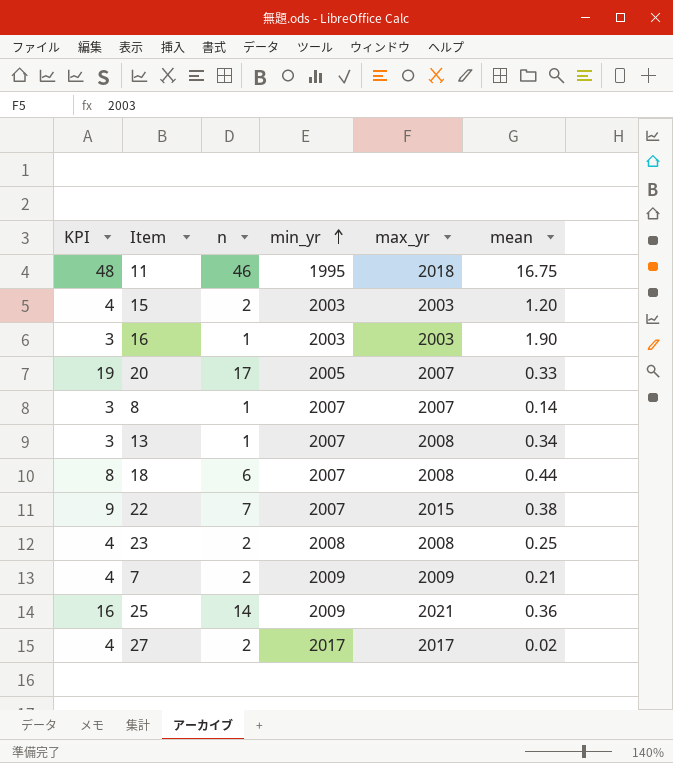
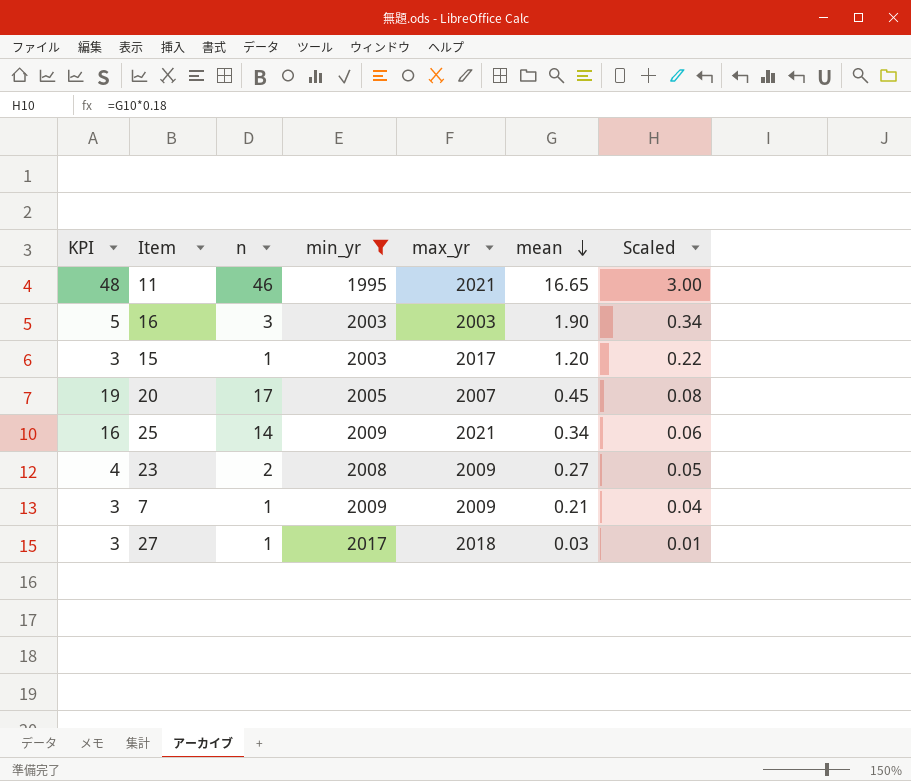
filter: none -> min_yr != 2007
row order: min_yr ascending -> mean descending
column Scaled | formula: none -> [mean] * 0.18
11 | max_yr: 2018 -> 2021
11 | mean: 16.75 -> 16.65
16 | KPI: 3 -> 5
16 | n: 1 -> 3
15 | KPI: 4 -> 3
15 | n: 2 -> 1
15 | max_yr: 2003 -> 2017
20 | mean: 0.33 -> 0.45
25 | mean: 0.36 -> 0.34
23 | max_yr: 2008 -> 2009
23 | mean: 0.25 -> 0.27
7 | KPI: 4 -> 3
7 | n: 2 -> 1
27 | KPI: 4 -> 3
27 | n: 2 -> 1
27 | max_yr: 2017 -> 2018
27 | mean: 0.02 -> 0.03

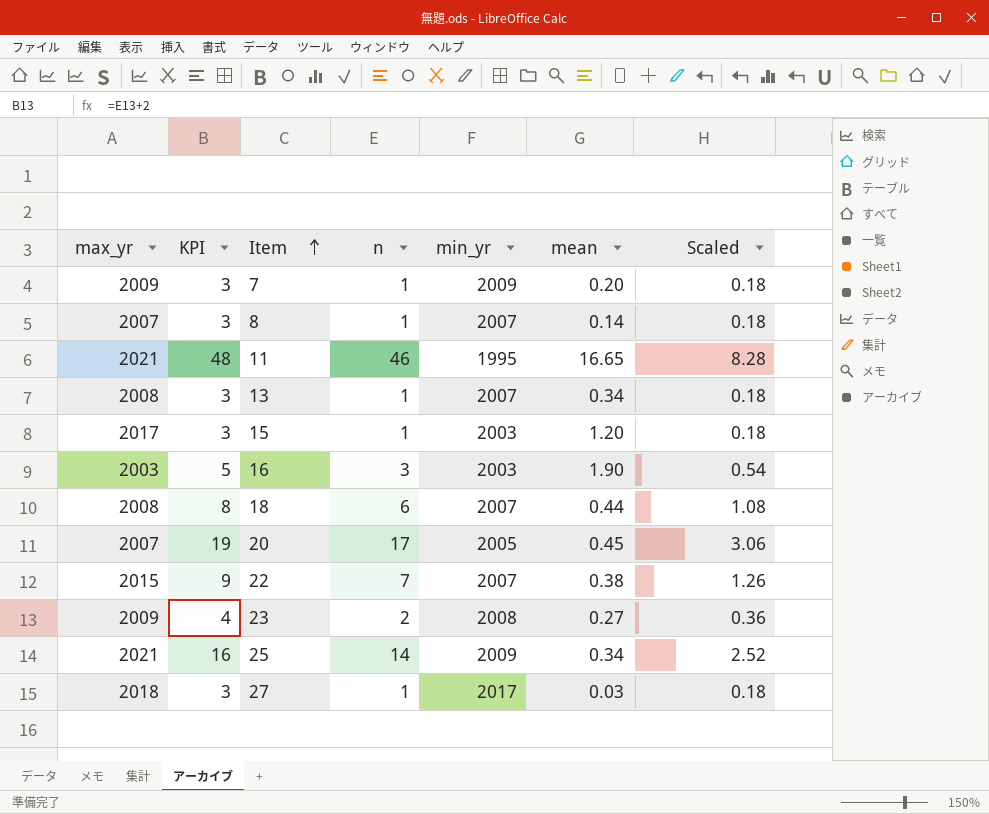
filter: min_yr != 2007 -> none
row order: mean descending -> Item ascending
column max_yr | position: 5 -> 1
column Scaled | formula: [mean] * 0.18 -> [n] * 0.18
7 | mean: 0.21 -> 0.20

